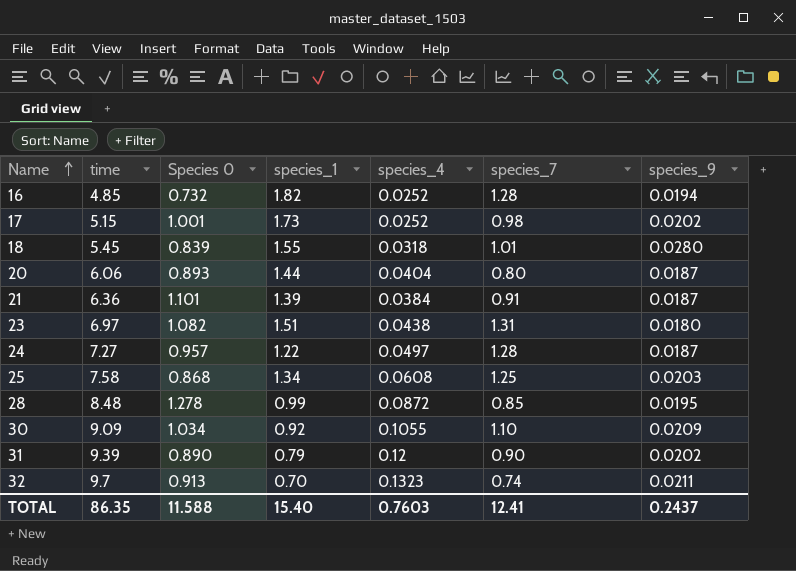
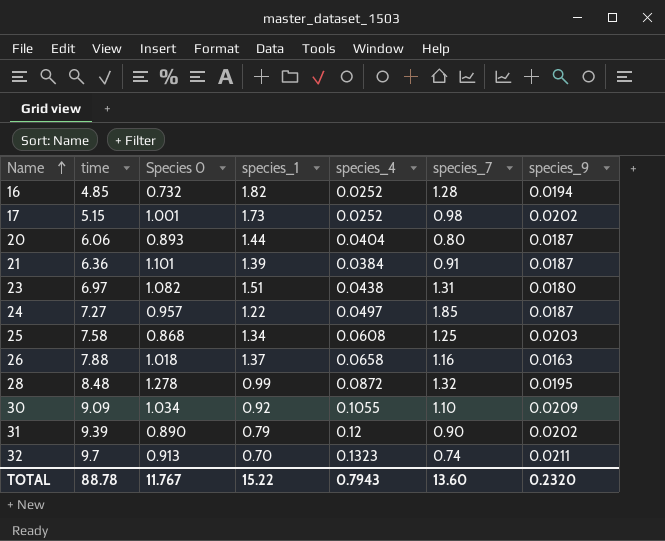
row 18: 5.45 | 0.839 | 1.55 | 0.0318 | 1.01 | 0.0280 -> none
24 | species_7: 1.28 -> 1.85
row 26: none -> 7.88 | 1.018 | 1.37 | 0.0658 | 1.16 | 0.0163
28 | species_7: 0.85 -> 1.32
TOTAL | time: 86.35 -> 88.78
TOTAL | Species 0: 11.588 -> 11.767
TOTAL | species_1: 15.40 -> 15.22
TOTAL | species_4: 0.7603 -> 0.7943
TOTAL | species_7: 12.41 -> 13.60
TOTAL | species_9: 0.2437 -> 0.2320

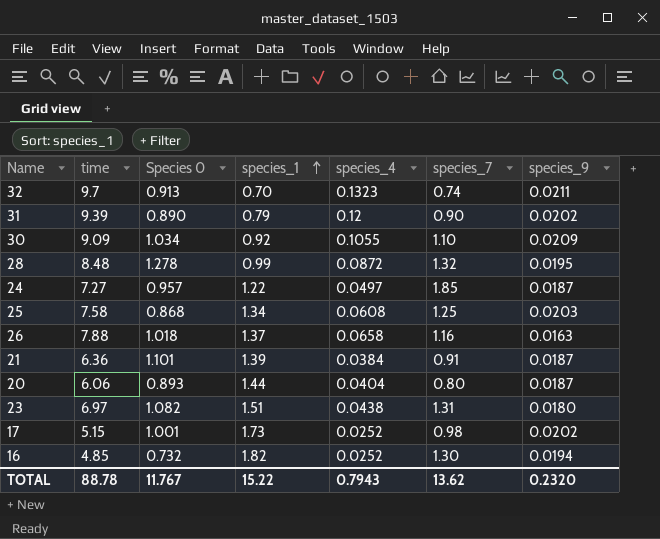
row order: Name ascending -> species_1 ascending
16 | species_7: 1.28 -> 1.30
TOTAL | species_7: 13.60 -> 13.62

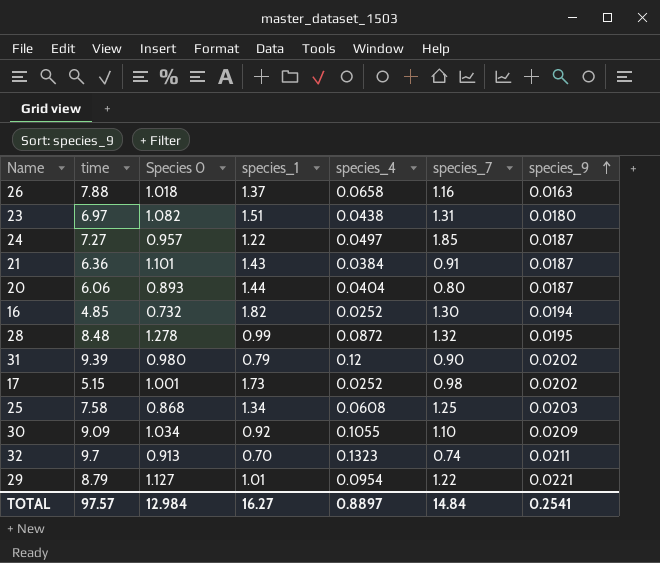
row order: species_1 ascending -> species_9 ascending
21 | species_1: 1.39 -> 1.43
31 | Species 0: 0.890 -> 0.980
row 29: none -> 8.79 | 1.127 | 1.01 | 0.0954 | 1.22 | 0.0221
TOTAL | time: 88.78 -> 97.57
TOTAL | Species 0: 11.767 -> 12.984
TOTAL | species_1: 15.22 -> 16.27
TOTAL | species_4: 0.7943 -> 0.8897
TOTAL | species_7: 13.62 -> 14.84
TOTAL | species_9: 0.2320 -> 0.2541

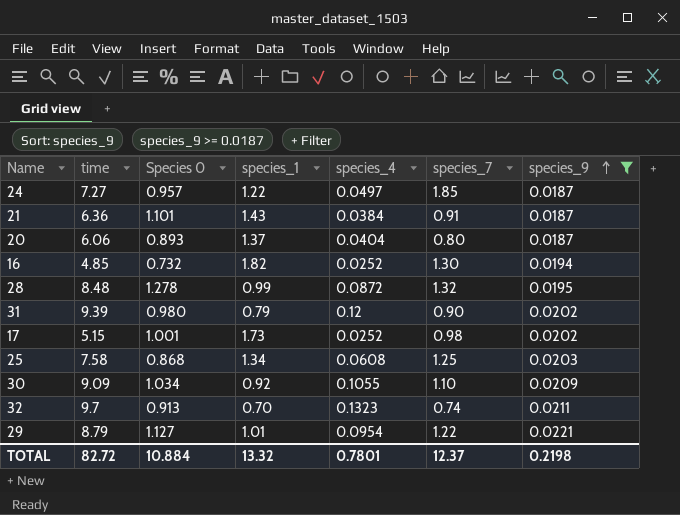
filter: none -> species_9 >= 0.0187
20 | species_1: 1.44 -> 1.37
TOTAL | time: 97.57 -> 82.72
TOTAL | Species 0: 12.984 -> 10.884
TOTAL | species_1: 16.27 -> 13.32
TOTAL | species_4: 0.8897 -> 0.7801
TOTAL | species_7: 14.84 -> 12.37
TOTAL | species_9: 0.2541 -> 0.2198

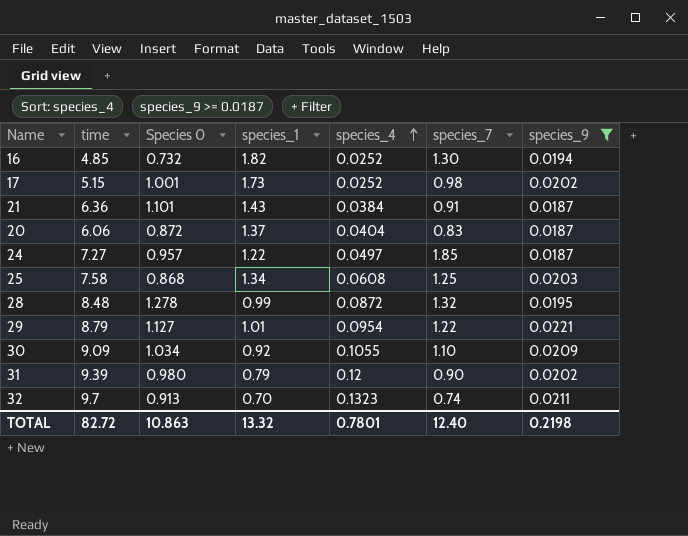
row order: species_9 ascending -> species_4 ascending
20 | Species 0: 0.893 -> 0.872
20 | species_7: 0.80 -> 0.83
TOTAL | Species 0: 10.884 -> 10.863
TOTAL | species_7: 12.37 -> 12.40

